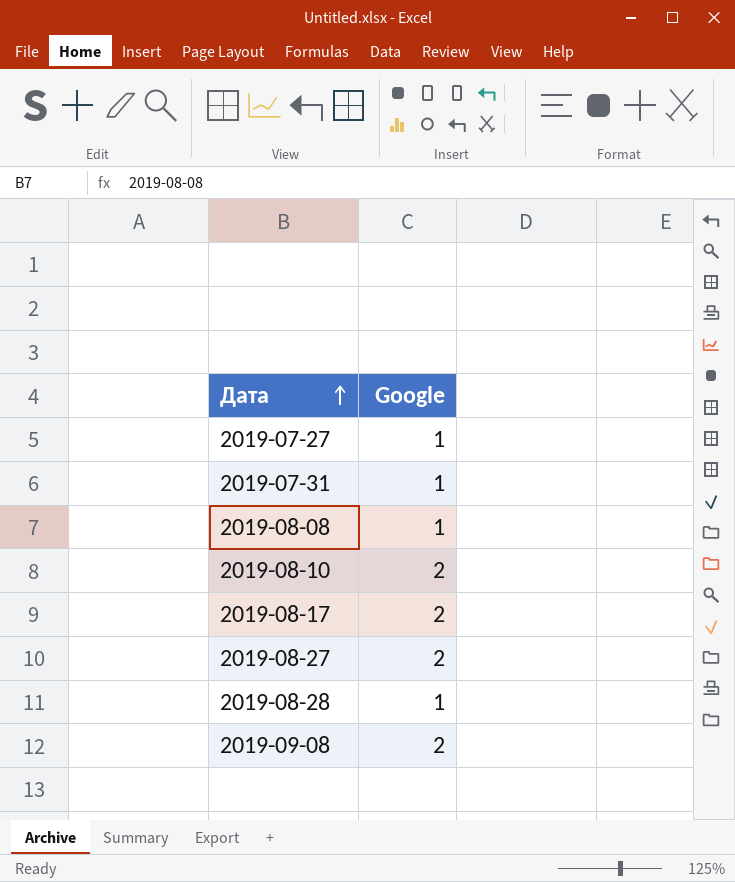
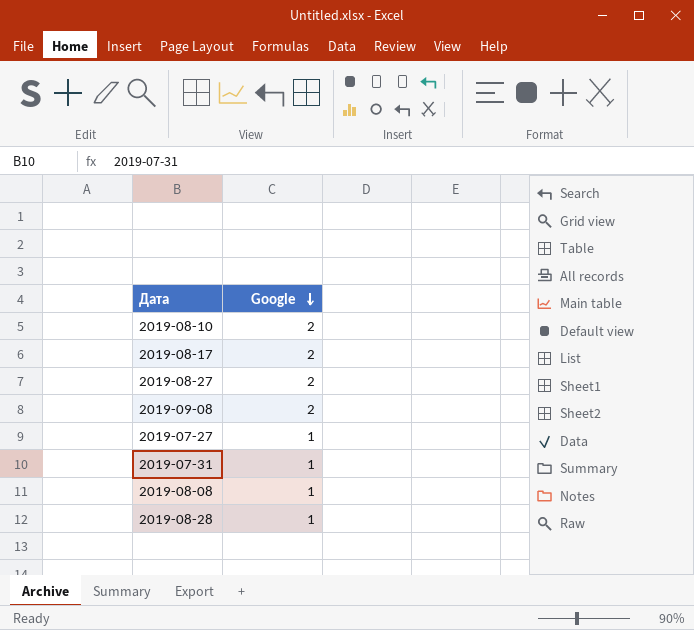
row order: Дата ascending -> Google descending

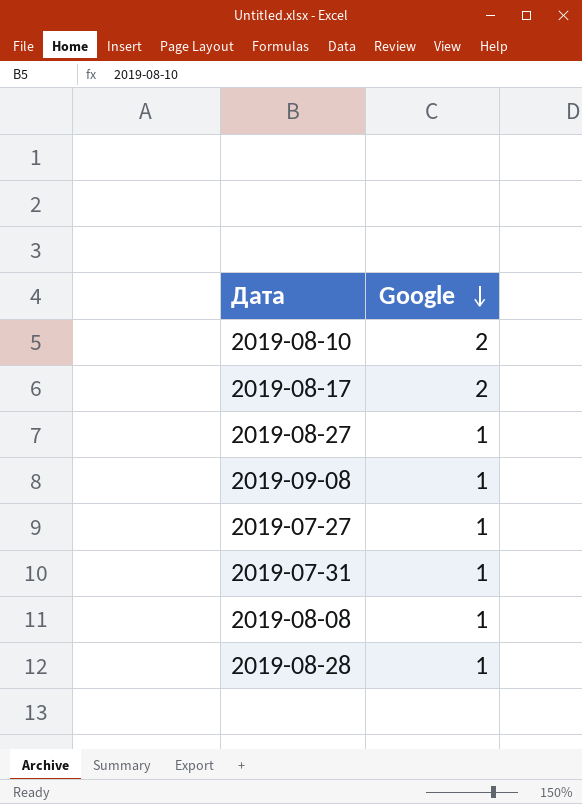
2019-08-27 | Google: 2 -> 1
2019-09-08 | Google: 2 -> 1

